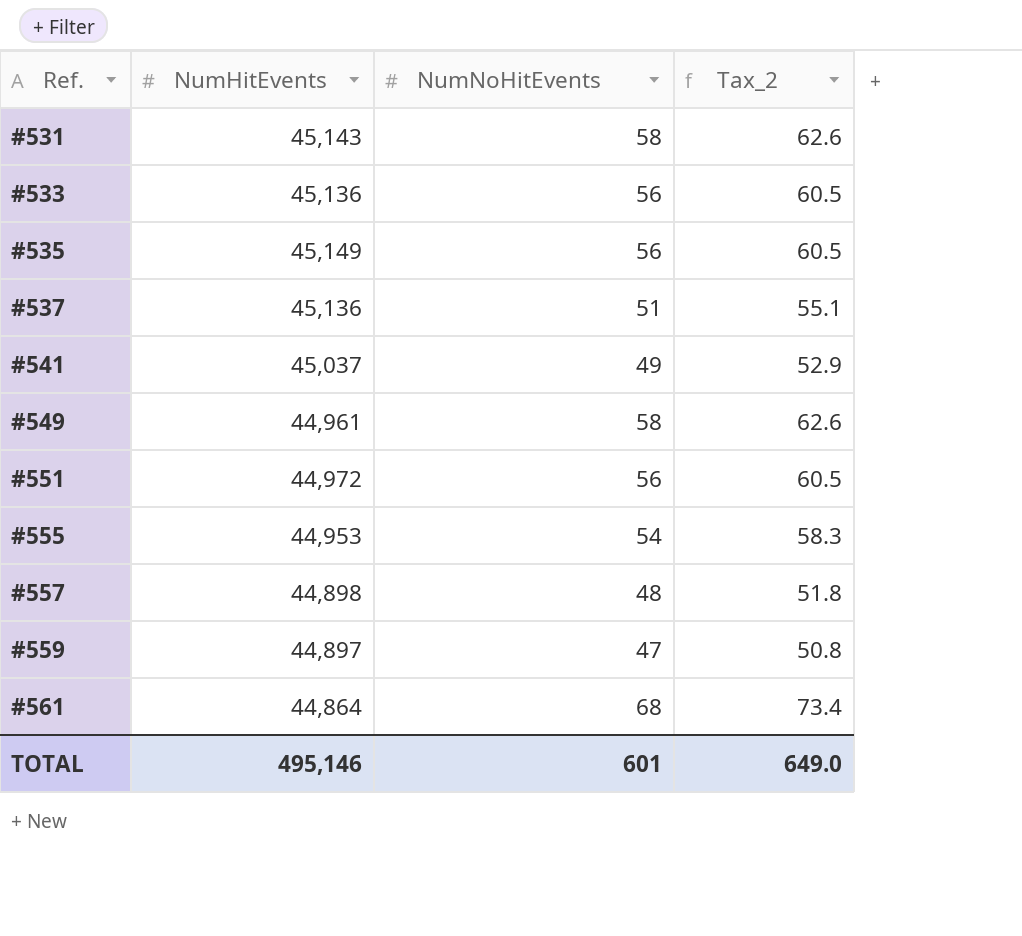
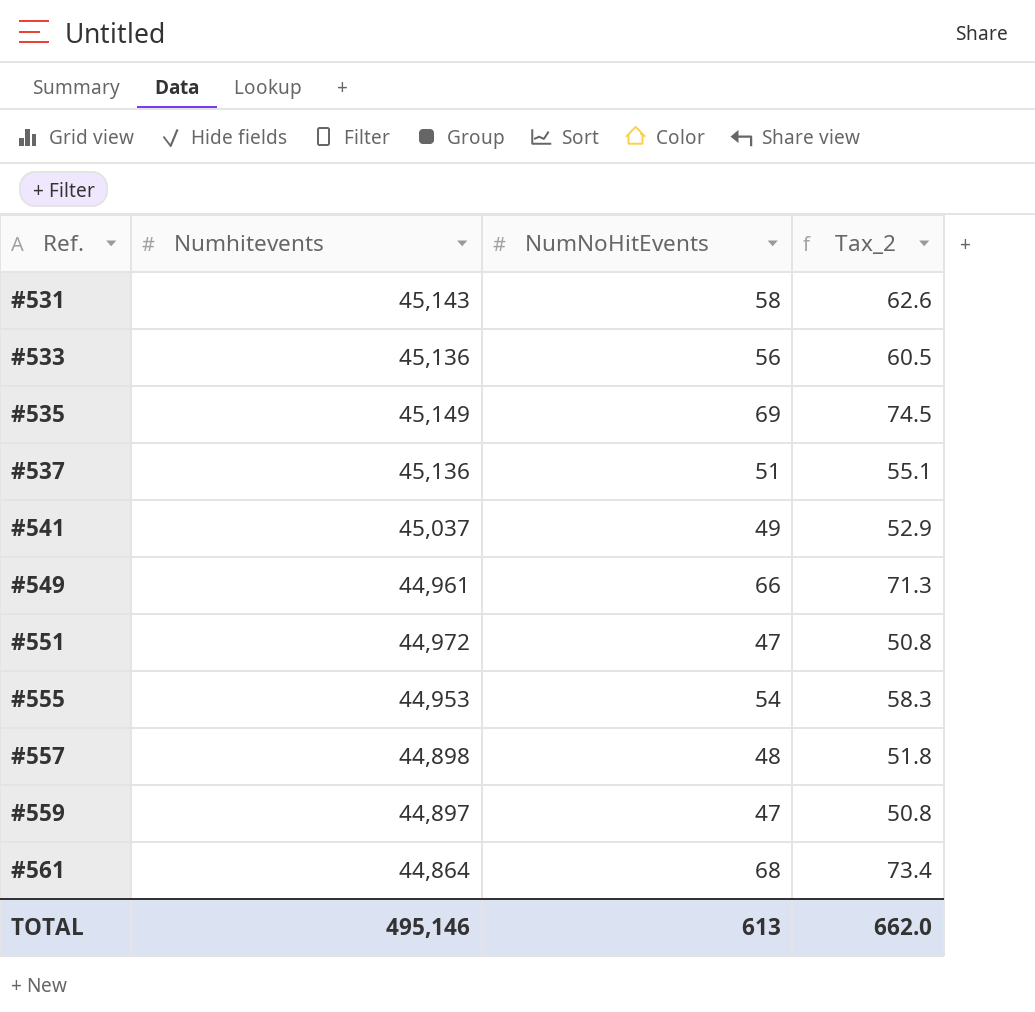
column name: NumHitEvents -> Numhitevents
#535 | NumNoHitEvents: 56 -> 69
#535 | Tax_2: 60.5 -> 74.5
#549 | NumNoHitEvents: 58 -> 66
#549 | Tax_2: 62.6 -> 71.3
#551 | NumNoHitEvents: 56 -> 47
#551 | Tax_2: 60.5 -> 50.8
TOTAL | NumNoHitEvents: 601 -> 613
TOTAL | Tax_2: 649.0 -> 662.0

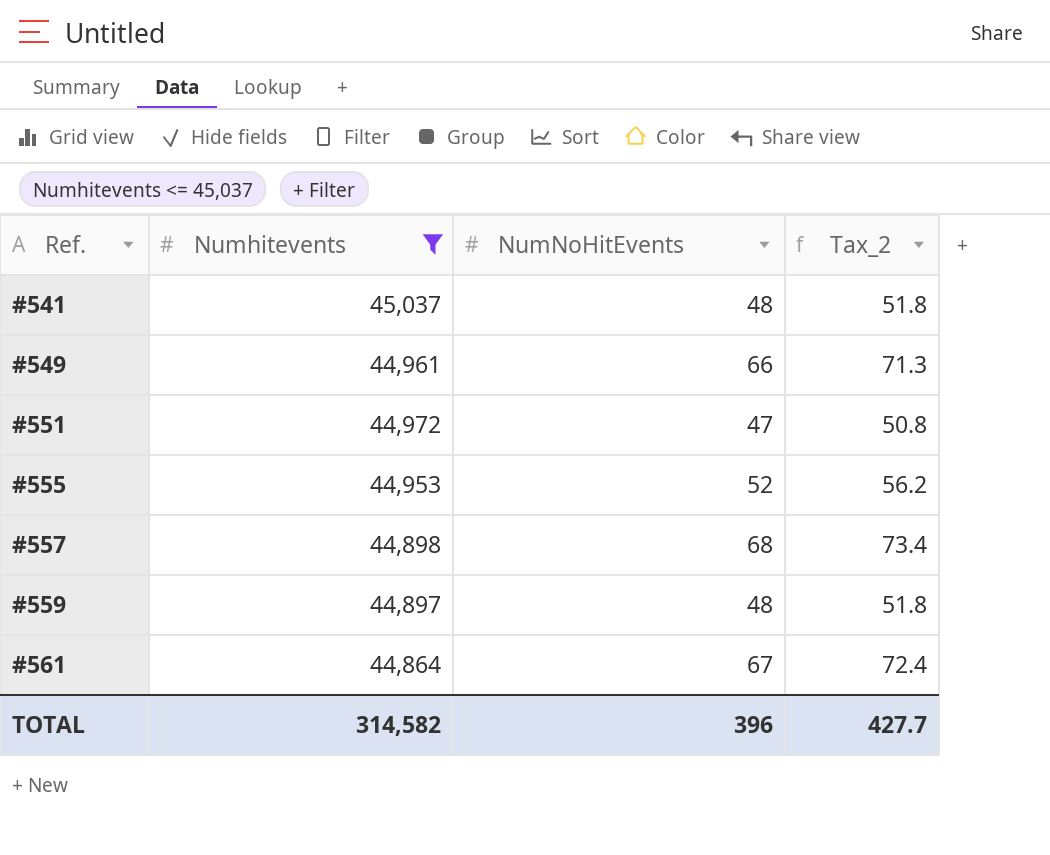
filter: none -> Numhitevents <= 45,037
#541 | NumNoHitEvents: 49 -> 48
#541 | Tax_2: 52.9 -> 51.8
#555 | NumNoHitEvents: 54 -> 52
#555 | Tax_2: 58.3 -> 56.2
#557 | NumNoHitEvents: 48 -> 68
#557 | Tax_2: 51.8 -> 73.4
#559 | NumNoHitEvents: 47 -> 48
#559 | Tax_2: 50.8 -> 51.8
#561 | NumNoHitEvents: 68 -> 67
#561 | Tax_2: 73.4 -> 72.4
TOTAL | Numhitevents: 495,146 -> 314,582
TOTAL | NumNoHitEvents: 613 -> 396
TOTAL | Tax_2: 662.0 -> 427.7

